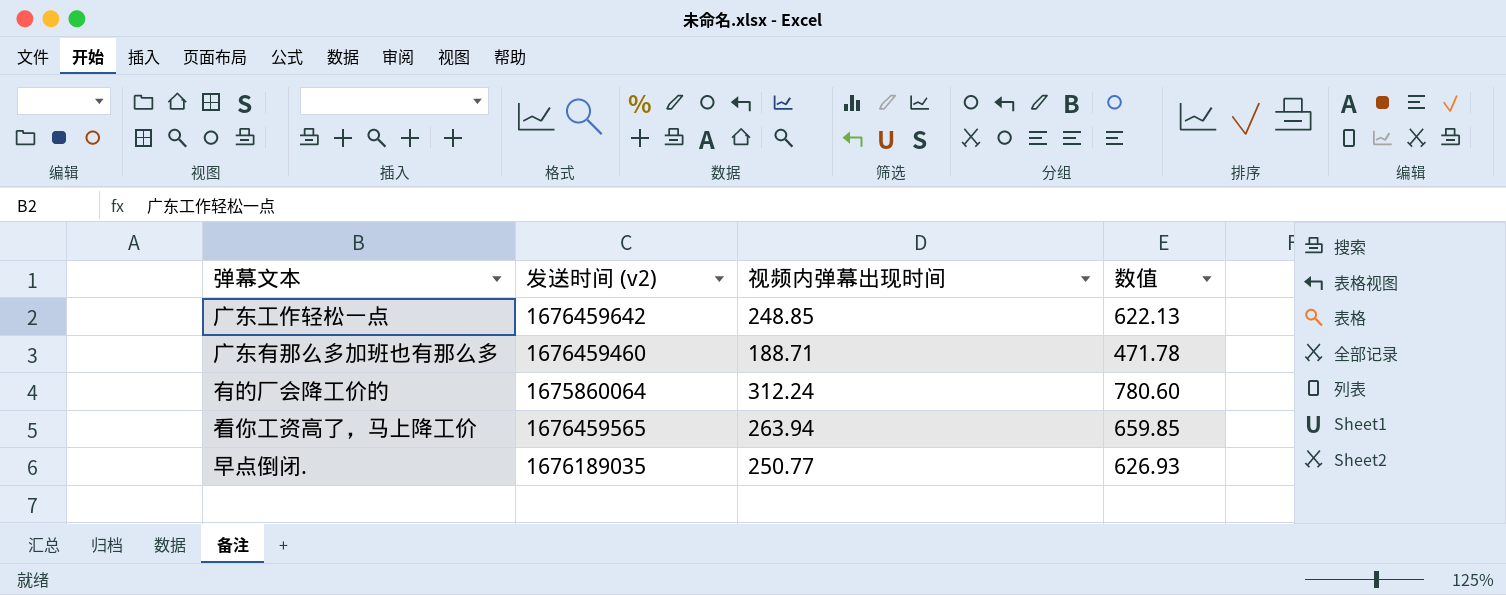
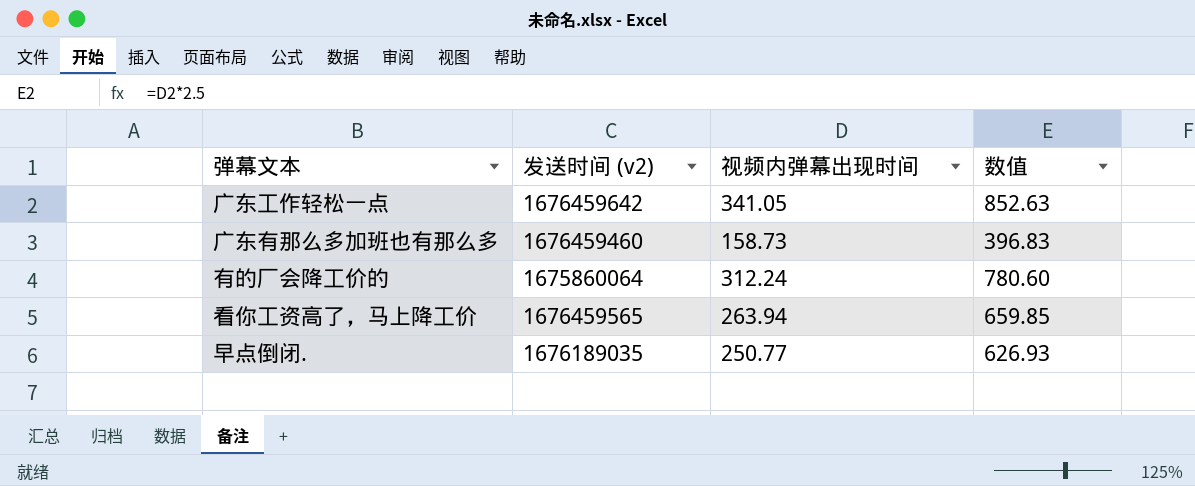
广东工作轻松一点 | 视频内弹幕出现时间: 248.85 -> 341.05
广东工作轻松一点 | 数值: 622.13 -> 852.63
广东有那么多加班也有那么多 | 视频内弹幕出现时间: 188.71 -> 158.73
广东有那么多加班也有那么多 | 数值: 471.78 -> 396.83

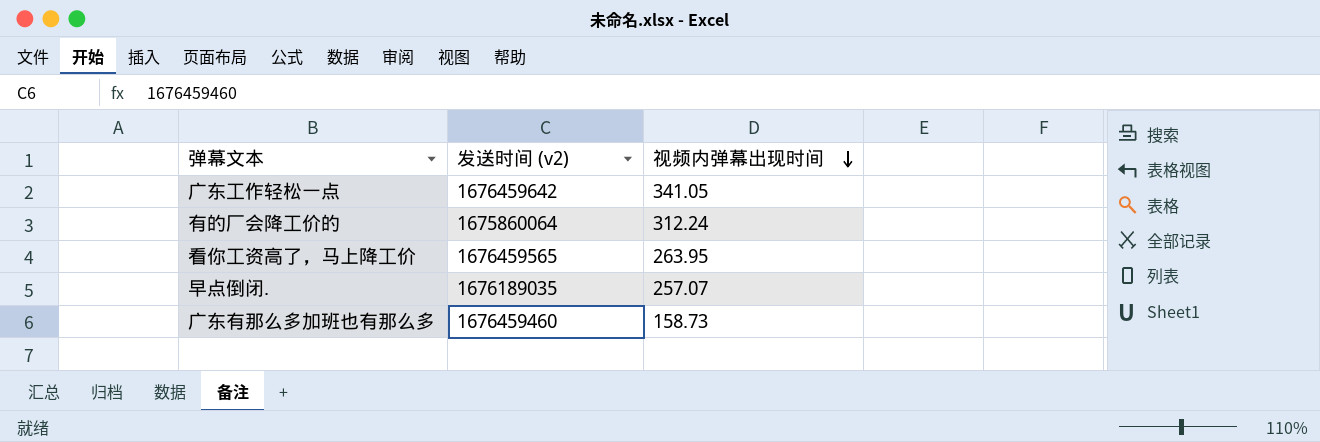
row order: none -> 视频内弹幕出现时间 descending
column 数值 | formula: [视频内弹幕出现时间] * 2.5 -> none
看你工资高了，马上降工价 | 视频内弹幕出现时间: 263.94 -> 263.95
早点倒闭. | 视频内弹幕出现时间: 250.77 -> 257.07

